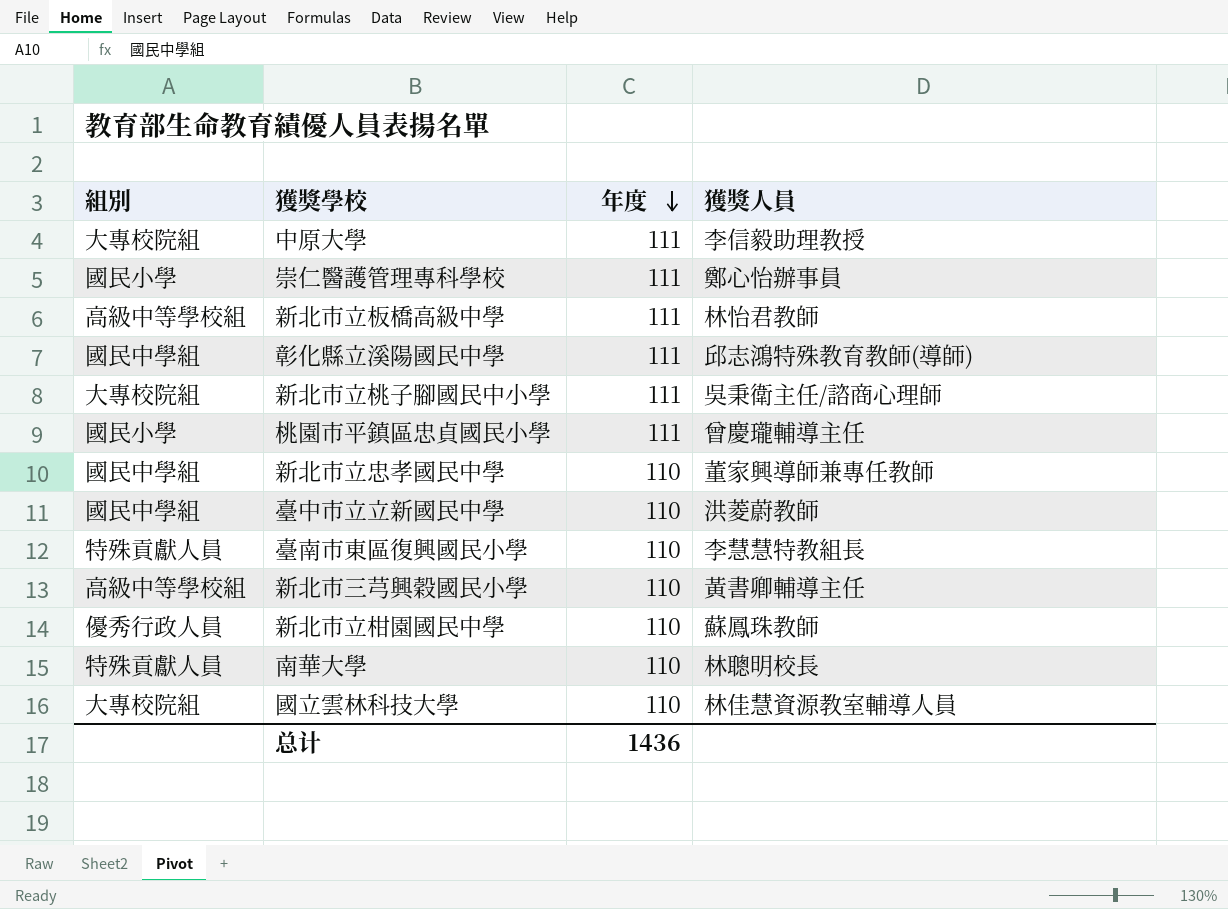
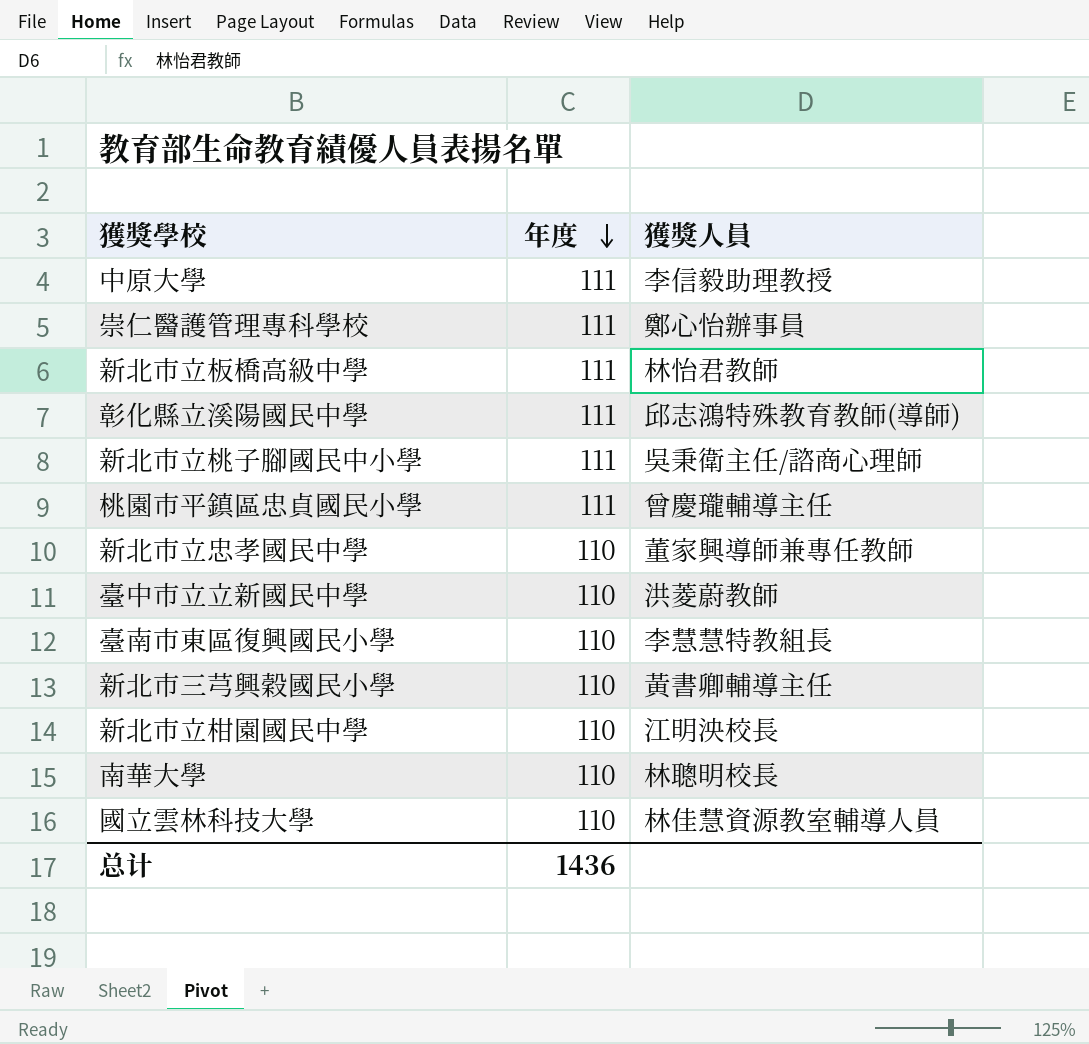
column 組別 | position: 1 -> none
新北市立柑園國民中學 | 獲獎人員: 蘇鳳珠教師 -> 江明泱校長

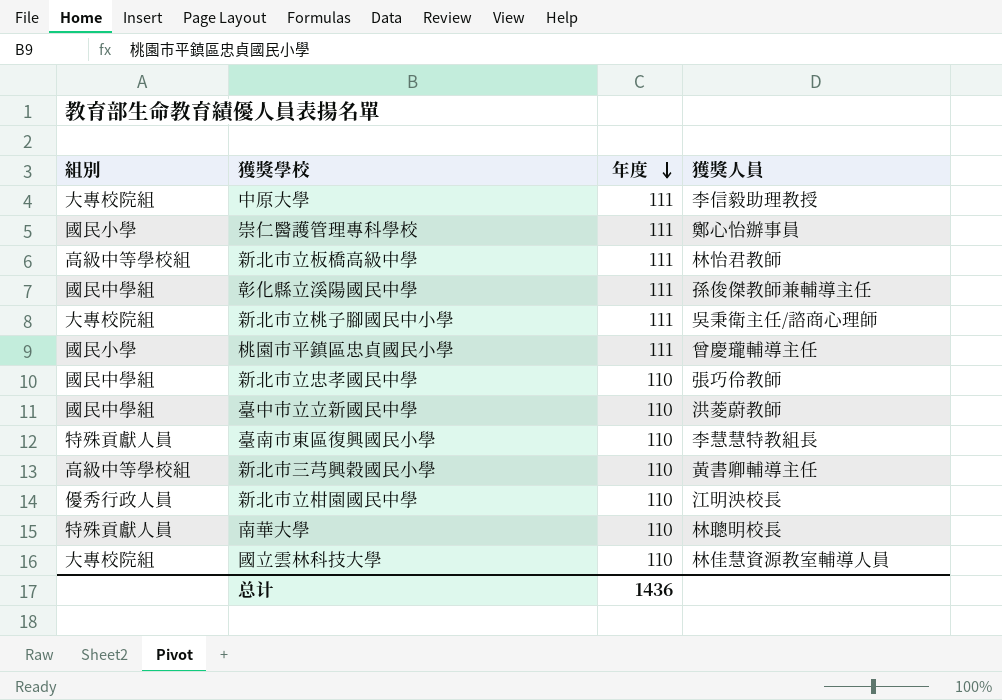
column 組別 | position: none -> 1
彰化縣立溪陽國民中學 | 獲獎人員: 邱志鴻特殊教育教師(導師) -> 孫俊傑教師兼輔導主任
新北市立忠孝國民中學 | 獲獎人員: 董家興導師兼專任教師 -> 張巧伶教師

